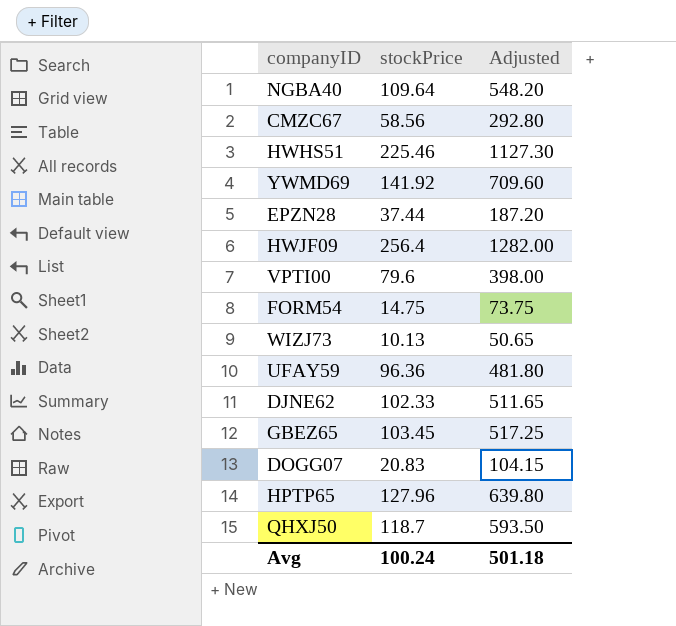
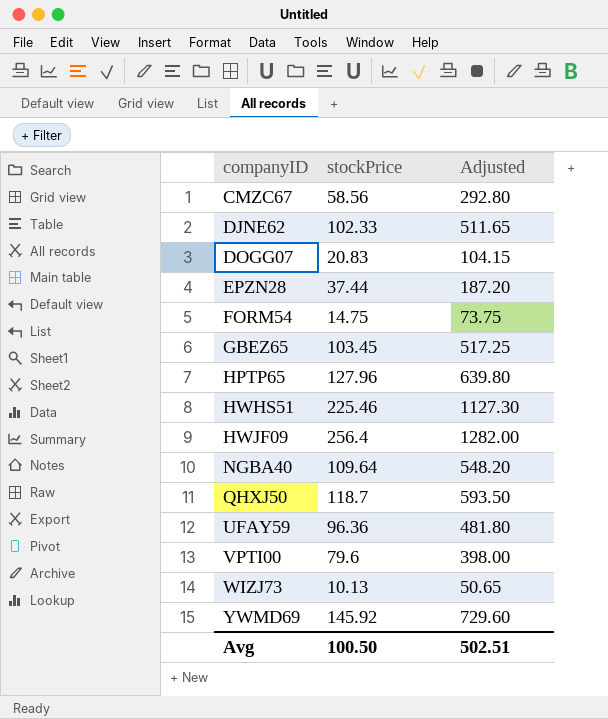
row order: none -> companyID ascending
YWMD69 | stockPrice: 141.92 -> 145.92
YWMD69 | Adjusted: 709.60 -> 729.60
Avg | stockPrice: 100.24 -> 100.50
Avg | Adjusted: 501.18 -> 502.51

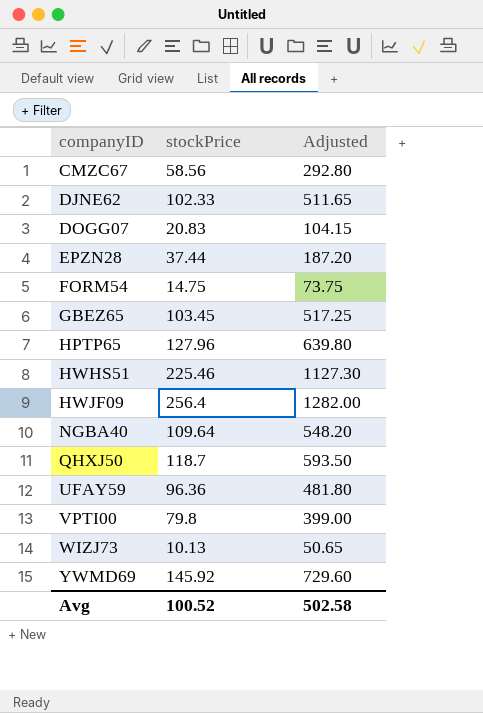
VPTI00 | stockPrice: 79.6 -> 79.8
VPTI00 | Adjusted: 398.00 -> 399.00
Avg | stockPrice: 100.50 -> 100.52
Avg | Adjusted: 502.51 -> 502.58

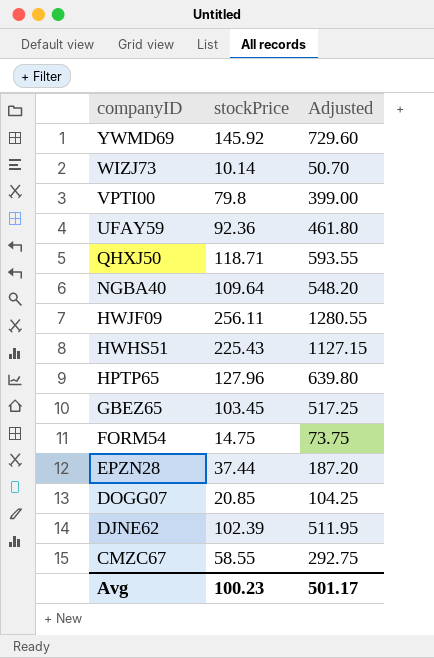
row order: companyID ascending -> companyID descending
WIZJ73 | stockPrice: 10.13 -> 10.14
WIZJ73 | Adjusted: 50.65 -> 50.70
UFAY59 | stockPrice: 96.36 -> 92.36
UFAY59 | Adjusted: 481.80 -> 461.80
QHXJ50 | stockPrice: 118.7 -> 118.71
QHXJ50 | Adjusted: 593.50 -> 593.55
HWJF09 | stockPrice: 256.4 -> 256.11
HWJF09 | Adjusted: 1282.00 -> 1280.55
HWHS51 | stockPrice: 225.46 -> 225.43
HWHS51 | Adjusted: 1127.30 -> 1127.15
DOGG07 | stockPrice: 20.83 -> 20.85
DOGG07 | Adjusted: 104.15 -> 104.25
DJNE62 | stockPrice: 102.33 -> 102.39
DJNE62 | Adjusted: 511.65 -> 511.95
CMZC67 | stockPrice: 58.56 -> 58.55
CMZC67 | Adjusted: 292.80 -> 292.75
Avg | stockPrice: 100.52 -> 100.23
Avg | Adjusted: 502.58 -> 501.17

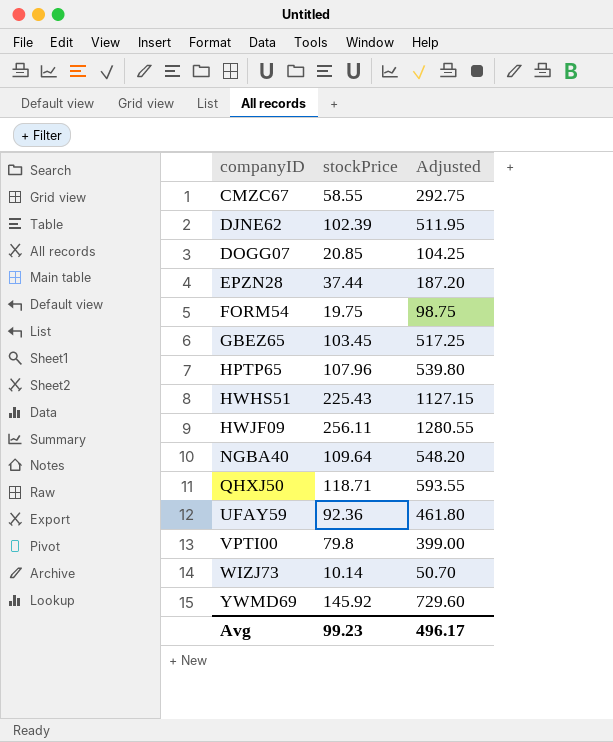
row order: companyID descending -> companyID ascending
FORM54 | stockPrice: 14.75 -> 19.75
FORM54 | Adjusted: 73.75 -> 98.75
HPTP65 | stockPrice: 127.96 -> 107.96
HPTP65 | Adjusted: 639.80 -> 539.80
Avg | stockPrice: 100.23 -> 99.23
Avg | Adjusted: 501.17 -> 496.17

